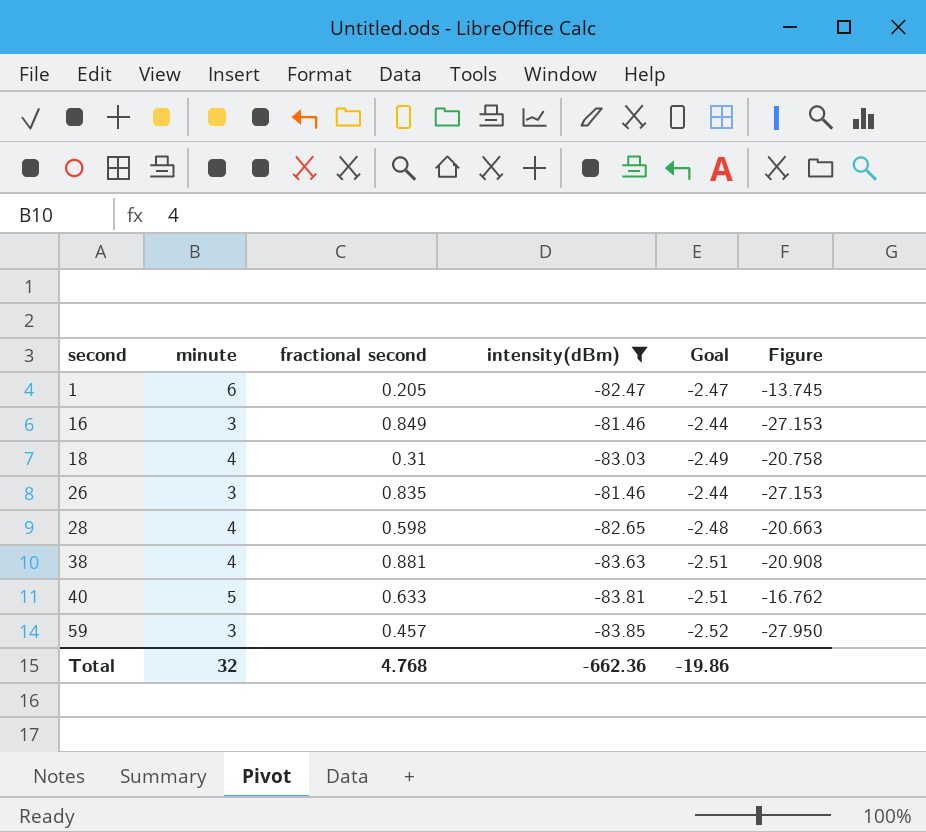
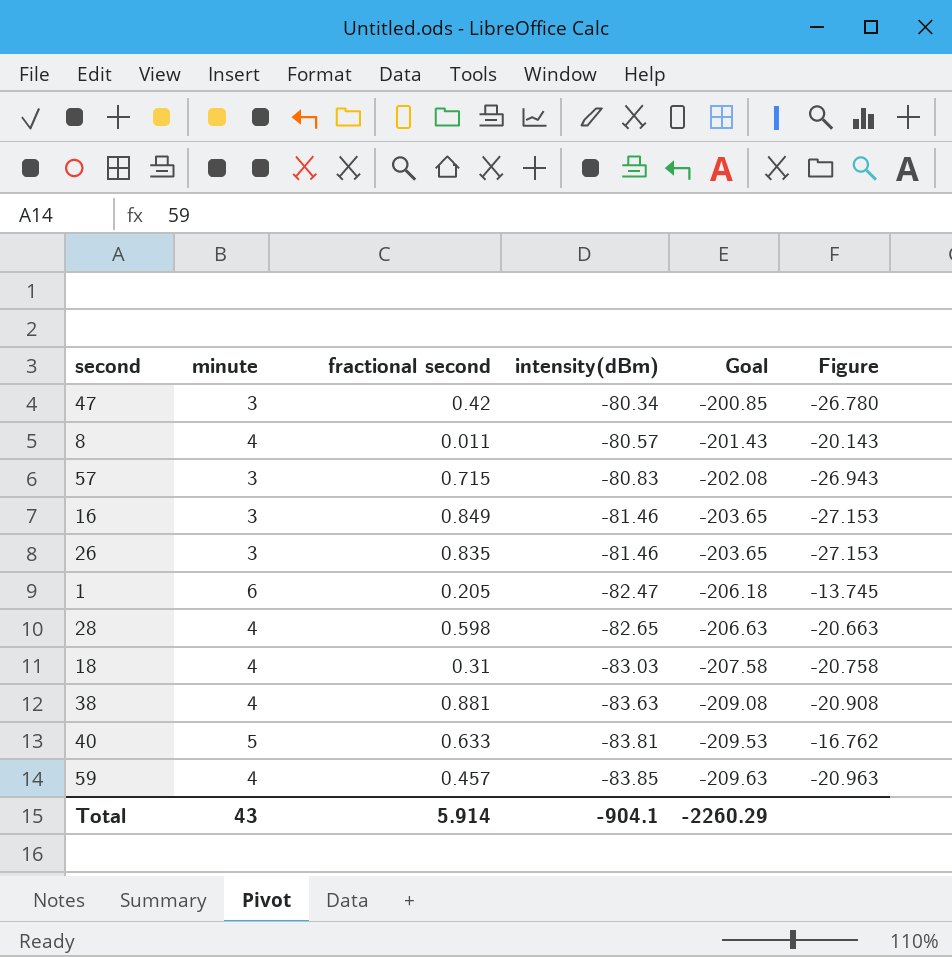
filter: intensity(dBm) <= -81.46 -> none
row order: second ascending -> intensity(dBm) descending
column Goal | formula: [intensity(dBm)] * 0.03 -> [intensity(dBm)] * 2.5
59 | minute: 3 -> 4
59 | Figure: -27.950 -> -20.963
Total | minute: 32 -> 43
Total | fractional second: 4.768 -> 5.914
Total | intensity(dBm): -662.36 -> -904.1
Total | Goal: -19.86 -> -2260.29

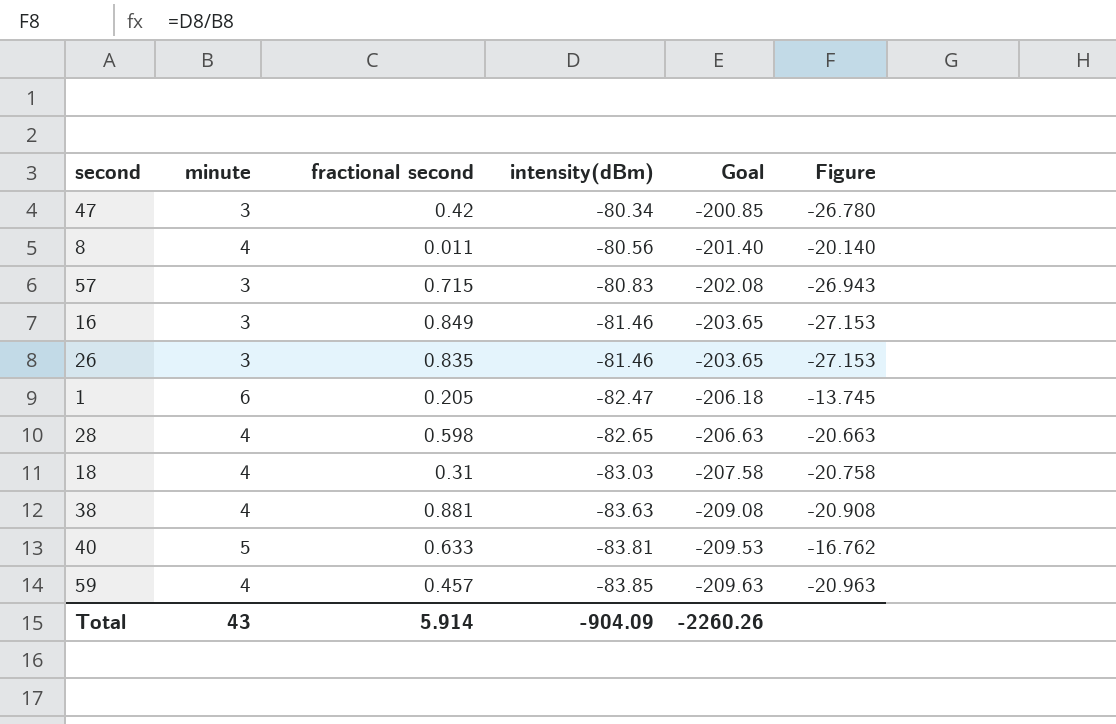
8 | intensity(dBm): -80.57 -> -80.56
8 | Goal: -201.43 -> -201.40
8 | Figure: -20.143 -> -20.140
Total | intensity(dBm): -904.1 -> -904.09
Total | Goal: -2260.29 -> -2260.26

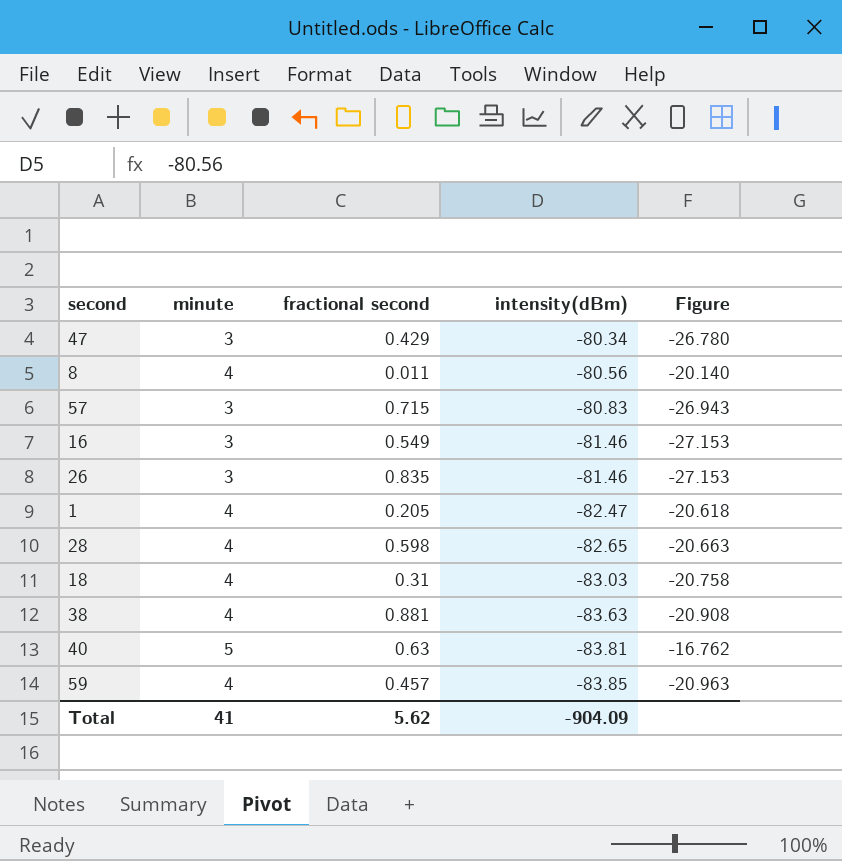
column Goal | formula: [intensity(dBm)] * 2.5 -> none
47 | fractional second: 0.42 -> 0.429
16 | fractional second: 0.849 -> 0.549
1 | minute: 6 -> 4
1 | Figure: -13.745 -> -20.618
40 | fractional second: 0.633 -> 0.63
Total | minute: 43 -> 41
Total | fractional second: 5.914 -> 5.62

